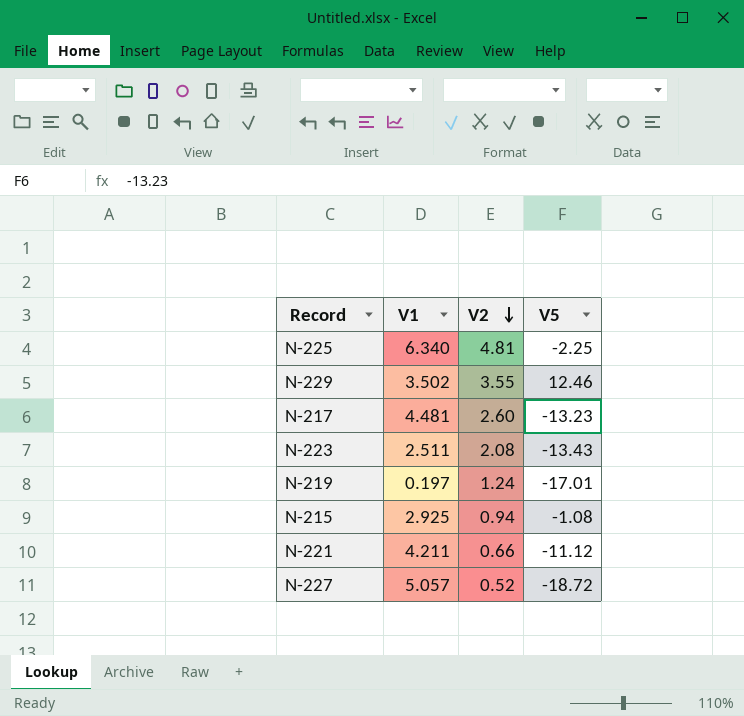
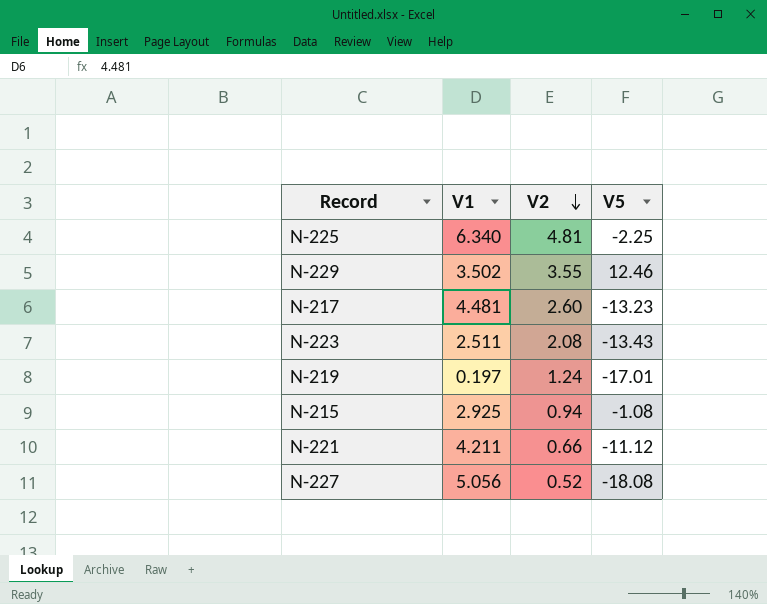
N-227 | V1: 5.057 -> 5.056
N-227 | V5: -18.72 -> -18.08

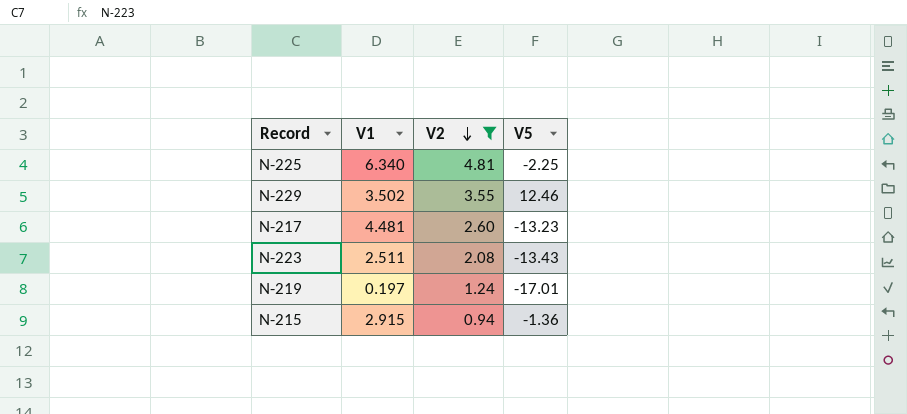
filter: none -> V2 >= 0.94
N-215 | V1: 2.925 -> 2.915
N-215 | V5: -1.08 -> -1.36

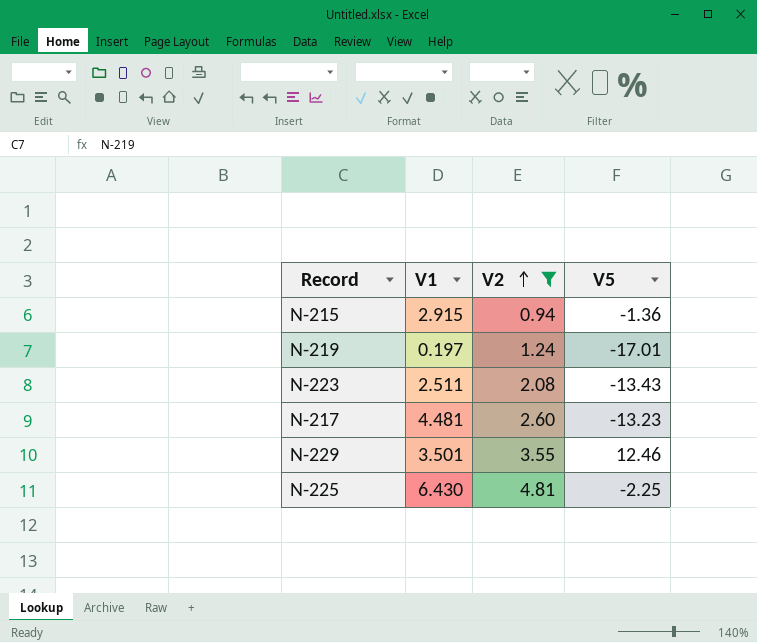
row order: V2 descending -> V2 ascending
N-229 | V1: 3.502 -> 3.501
N-225 | V1: 6.340 -> 6.430

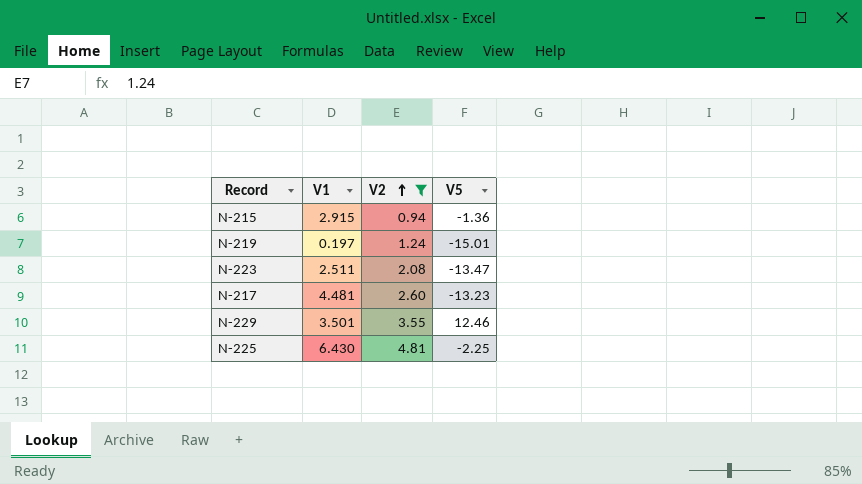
N-219 | V5: -17.01 -> -15.01
N-223 | V5: -13.43 -> -13.47

